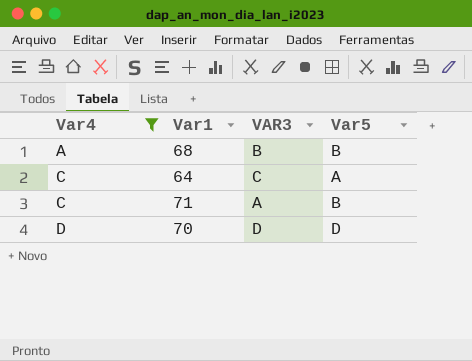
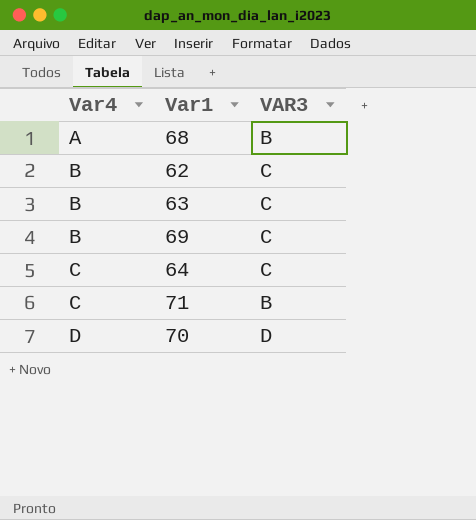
filter: Var4 != B -> none
column Var5 | position: 4 -> none
71 | VAR3: A -> B

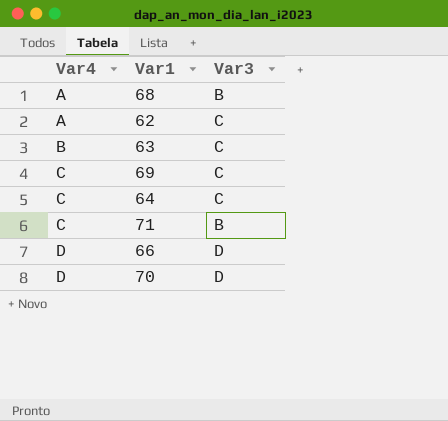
column name: VAR3 -> Var3
62 | Var4: B -> A
69 | Var4: B -> C
row 66: none -> D | D

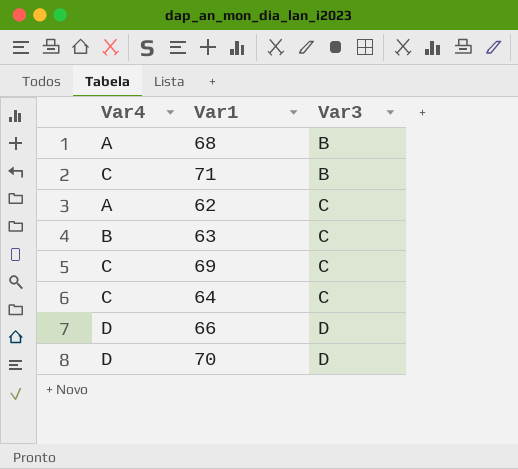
row order: Var4 ascending -> Var3 ascending

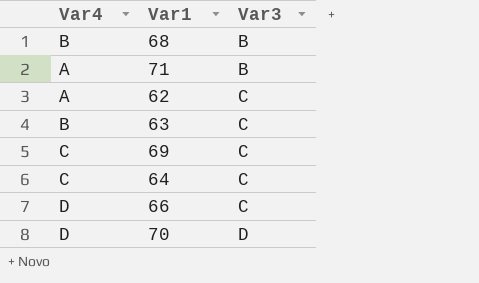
68 | Var4: A -> B
71 | Var4: C -> A
66 | Var3: D -> C

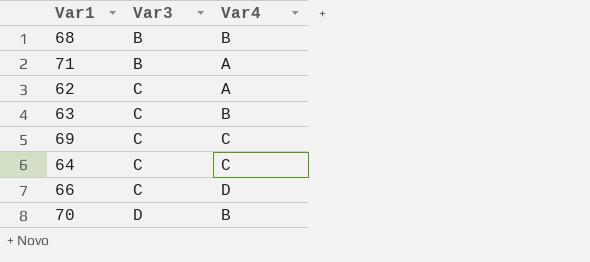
column Var4 | position: 1 -> 3
70 | Var4: D -> B

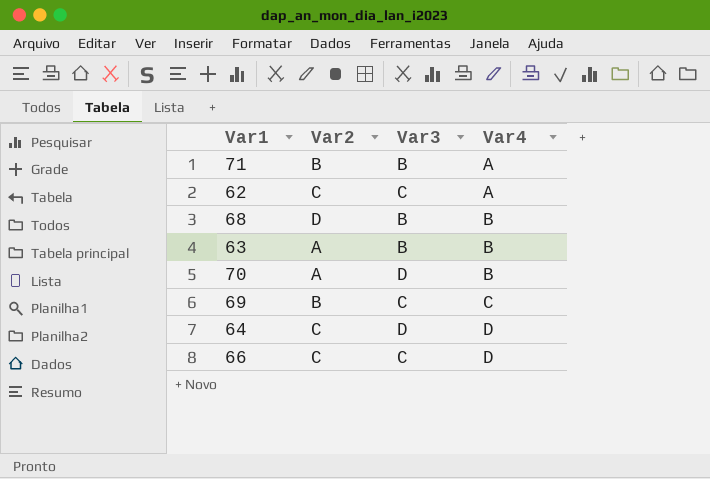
row order: Var3 ascending -> Var4 ascending
column Var2 | position: none -> 2
63 | Var3: C -> B
64 | Var3: C -> D
64 | Var4: C -> D

